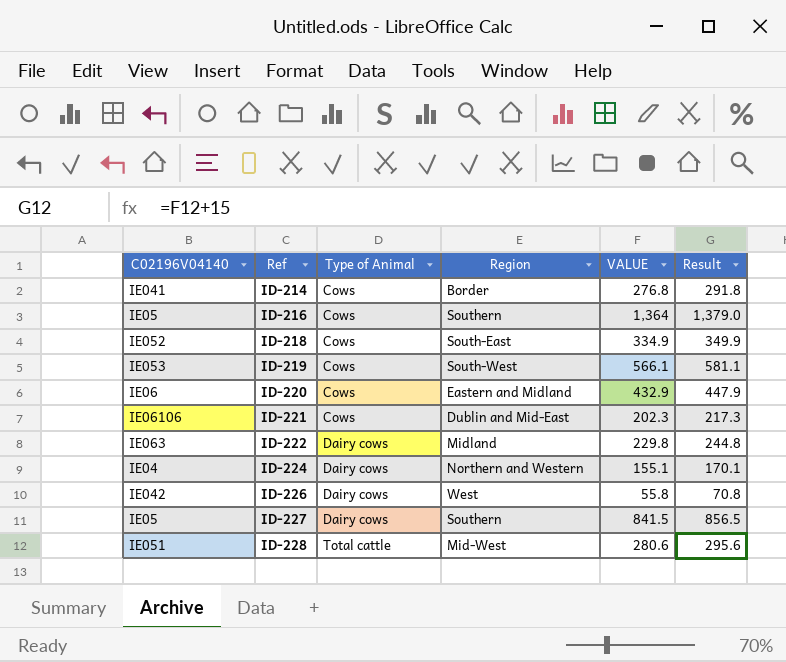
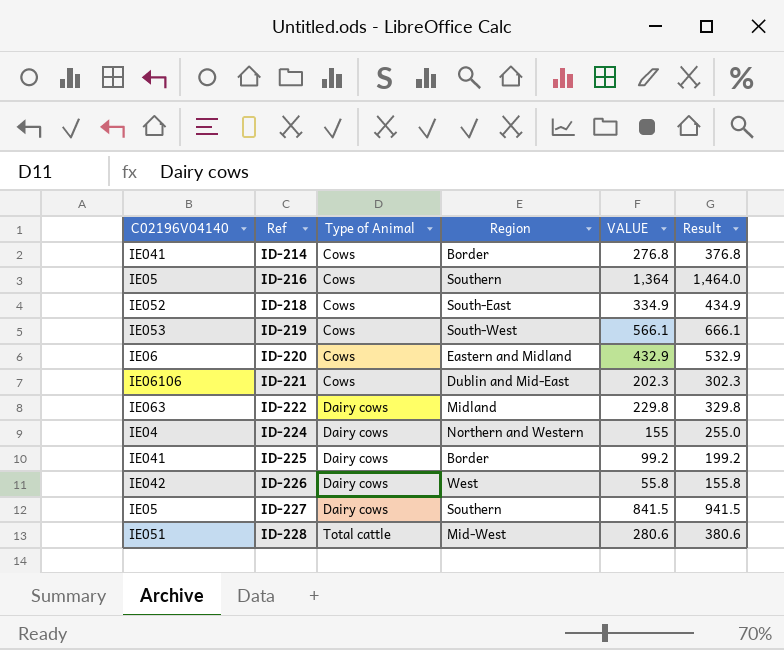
column Result | formula: [VALUE] + 15 -> [VALUE] + 100
ID-224 | VALUE: 155.1 -> 155
row ID-225: none -> IE041 | Dairy cows | Border | 99.2 | 199.2

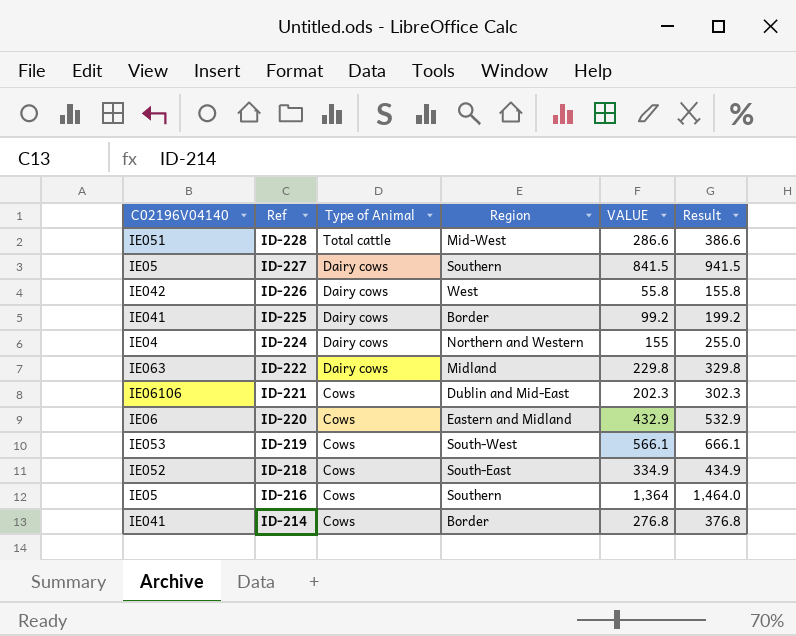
row order: Ref ascending -> Ref descending
ID-228 | VALUE: 280.6 -> 286.6
ID-228 | Result: 380.6 -> 386.6

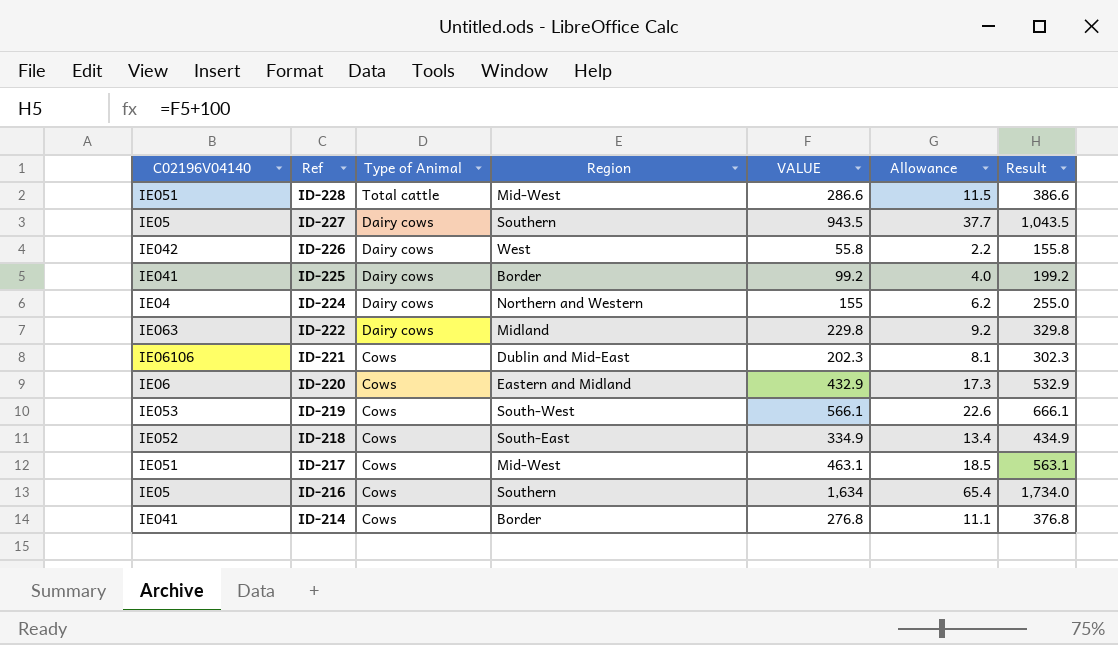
column Allowance | formula: none -> [VALUE] * 0.04
ID-227 | VALUE: 841.5 -> 943.5
ID-227 | Result: 941.5 -> 1,043.5
row ID-217: none -> IE051 | Cows | Mid-West | 463.1 | 18.5 | 563.1
ID-216 | VALUE: 1,364 -> 1,634
ID-216 | Result: 1,464.0 -> 1,734.0

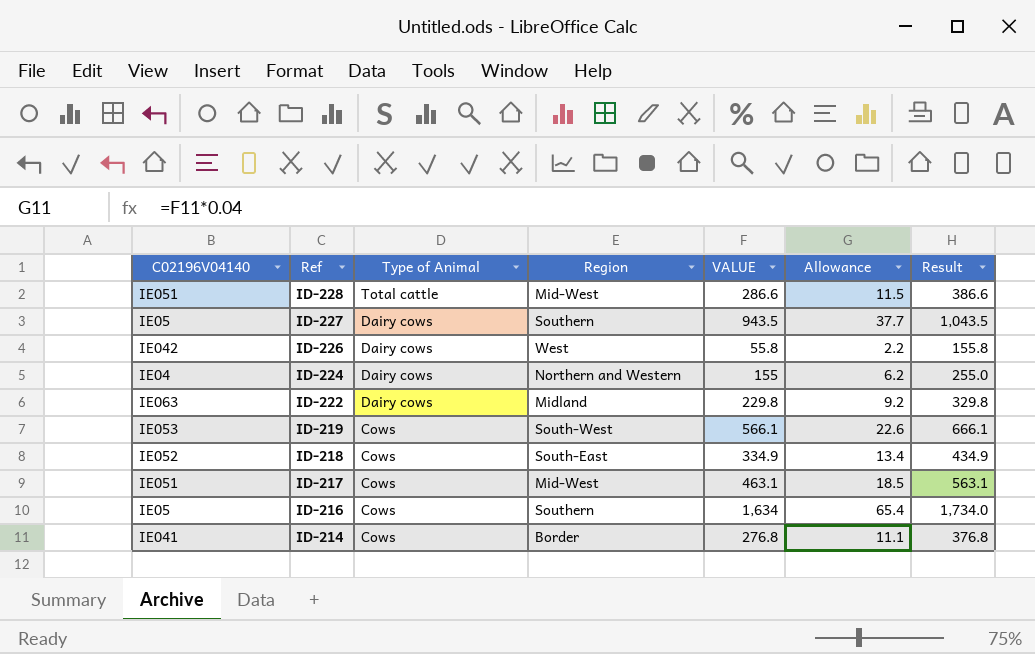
row ID-225: IE041 | Dairy cows | Border | 99.2 | 4.0 | 199.2 -> none
row ID-221: IE06106 | Cows | Dublin and Mid-East | 202.3 | 8.1 | 302.3 -> none
row ID-220: IE06 | Cows | Eastern and Midland | 432.9 | 17.3 | 532.9 -> none

